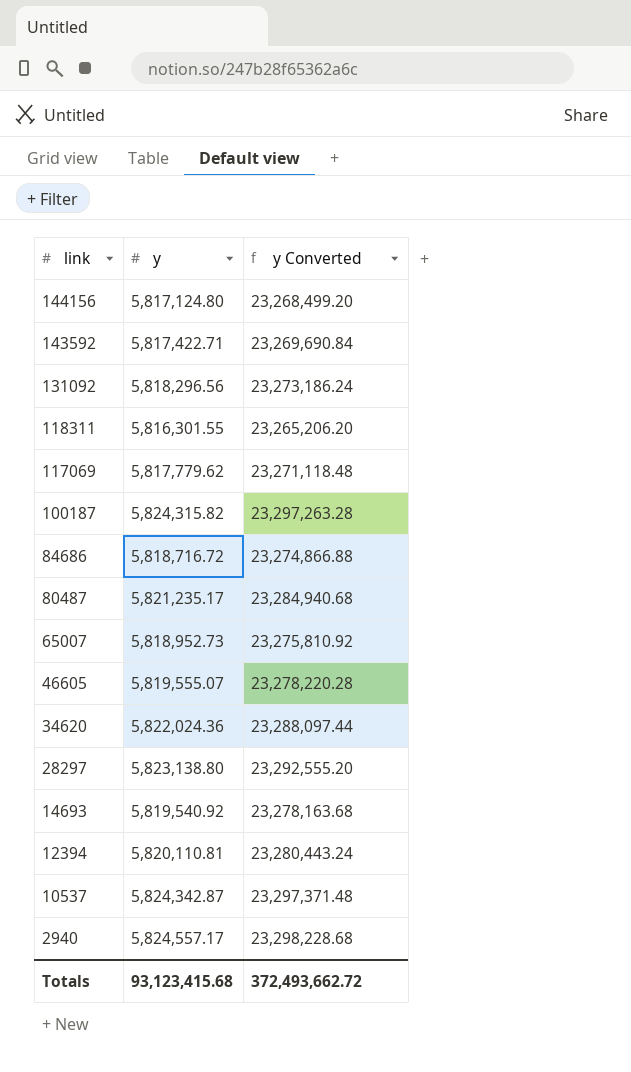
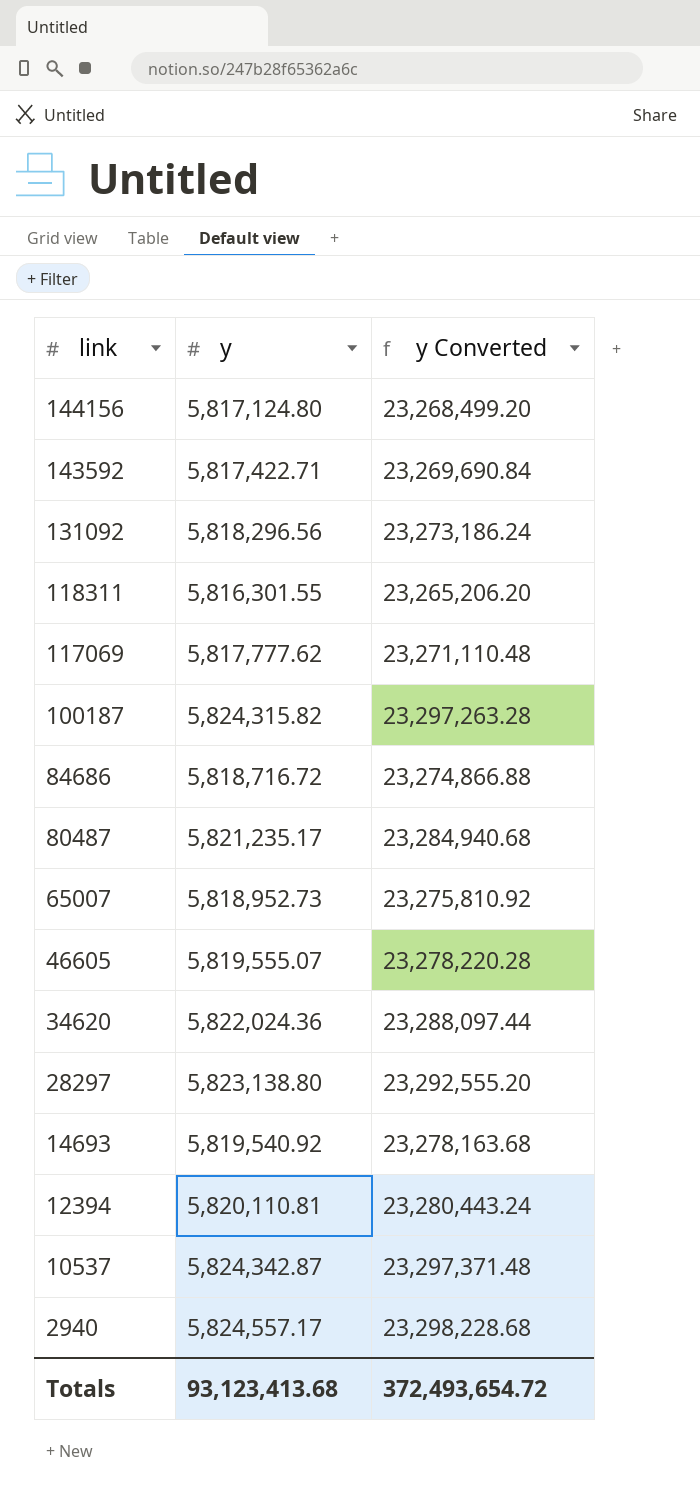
117069 | y: 5,817,779.62 -> 5,817,777.62
117069 | y Converted: 23,271,118.48 -> 23,271,110.48
Totals | y: 93,123,415.68 -> 93,123,413.68
Totals | y Converted: 372,493,662.72 -> 372,493,654.72

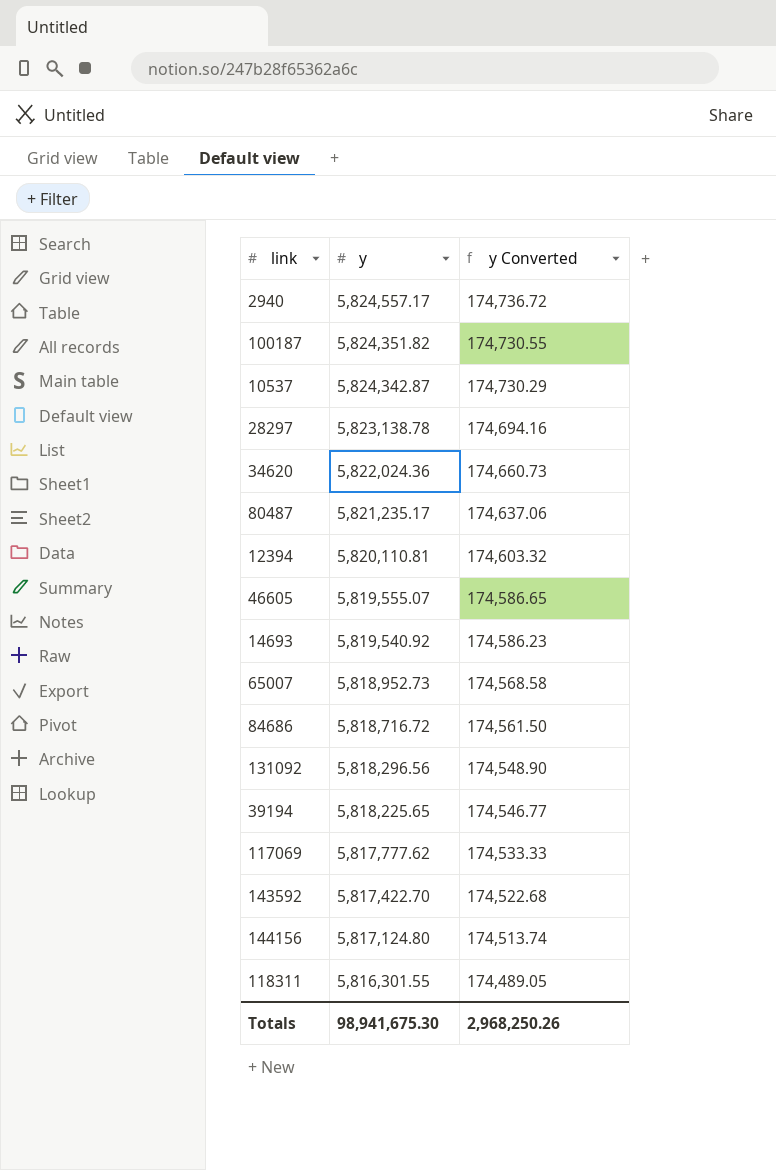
row order: link descending -> y descending
column y Converted | formula: [y] * 4 -> [y] * 0.03
100187 | y: 5,824,315.82 -> 5,824,351.82
28297 | y: 5,823,138.80 -> 5,823,138.78
row 39194: none -> 5,818,225.65 | 174,546.77
143592 | y: 5,817,422.71 -> 5,817,422.70
Totals | y: 93,123,413.68 -> 98,941,675.30
Totals | y Converted: 372,493,654.72 -> 2,968,250.26

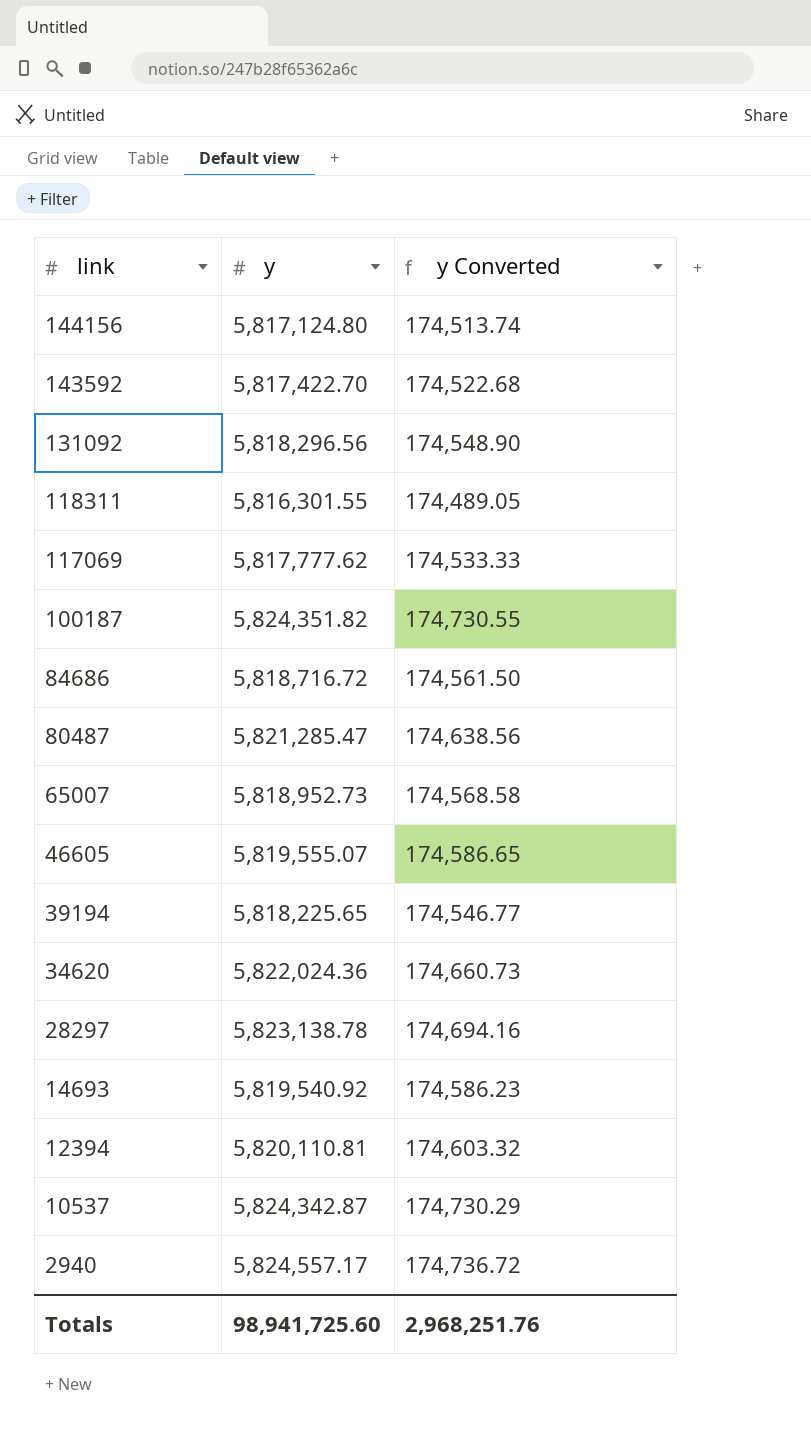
row order: y descending -> link descending
80487 | y: 5,821,235.17 -> 5,821,285.47
80487 | y Converted: 174,637.06 -> 174,638.56
Totals | y: 98,941,675.30 -> 98,941,725.60
Totals | y Converted: 2,968,250.26 -> 2,968,251.76

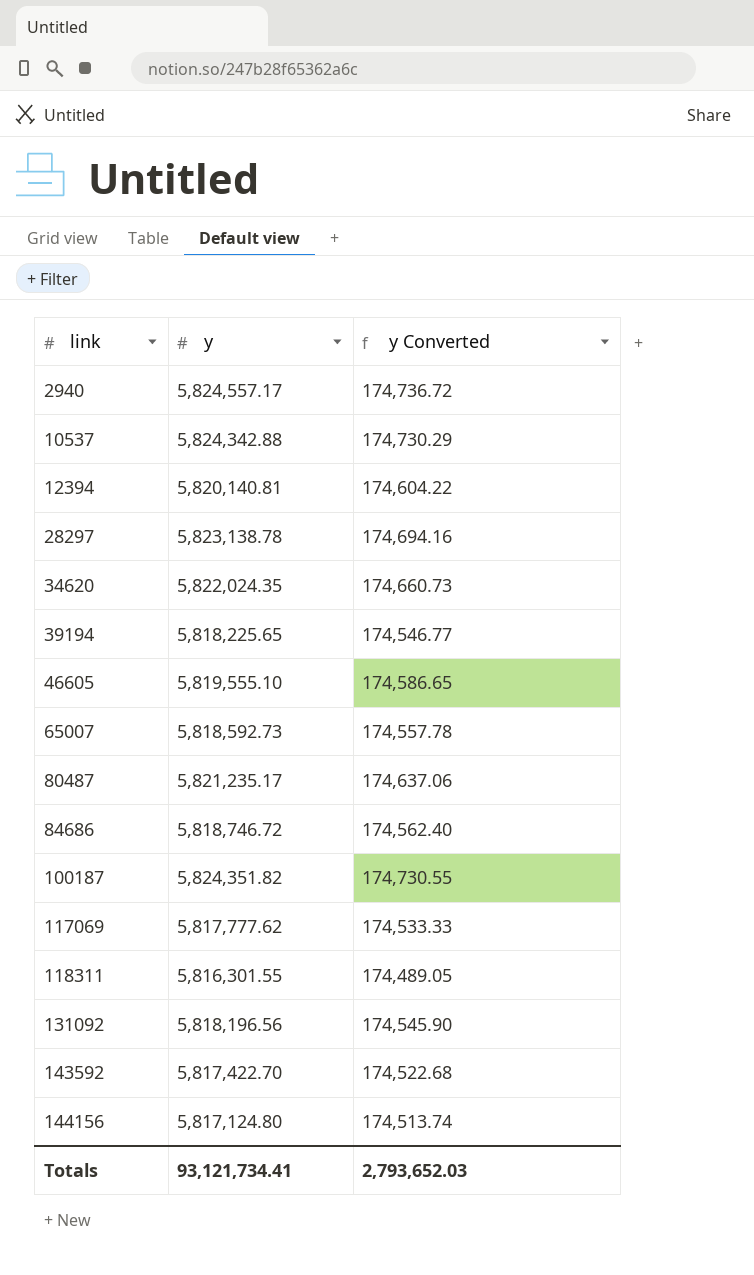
row order: link descending -> link ascending
row 14693: 5,819,540.92 | 174,586.23 -> none
10537 | y: 5,824,342.87 -> 5,824,342.88
12394 | y: 5,820,110.81 -> 5,820,140.81
12394 | y Converted: 174,603.32 -> 174,604.22
34620 | y: 5,822,024.36 -> 5,822,024.35
46605 | y: 5,819,555.07 -> 5,819,555.10
65007 | y: 5,818,952.73 -> 5,818,592.73
65007 | y Converted: 174,568.58 -> 174,557.78
80487 | y: 5,821,285.47 -> 5,821,235.17
80487 | y Converted: 174,638.56 -> 174,637.06
84686 | y: 5,818,716.72 -> 5,818,746.72
84686 | y Converted: 174,561.50 -> 174,562.40
131092 | y: 5,818,296.56 -> 5,818,196.56
131092 | y Converted: 174,548.90 -> 174,545.90
Totals | y: 98,941,725.60 -> 93,121,734.41
Totals | y Converted: 2,968,251.76 -> 2,793,652.03

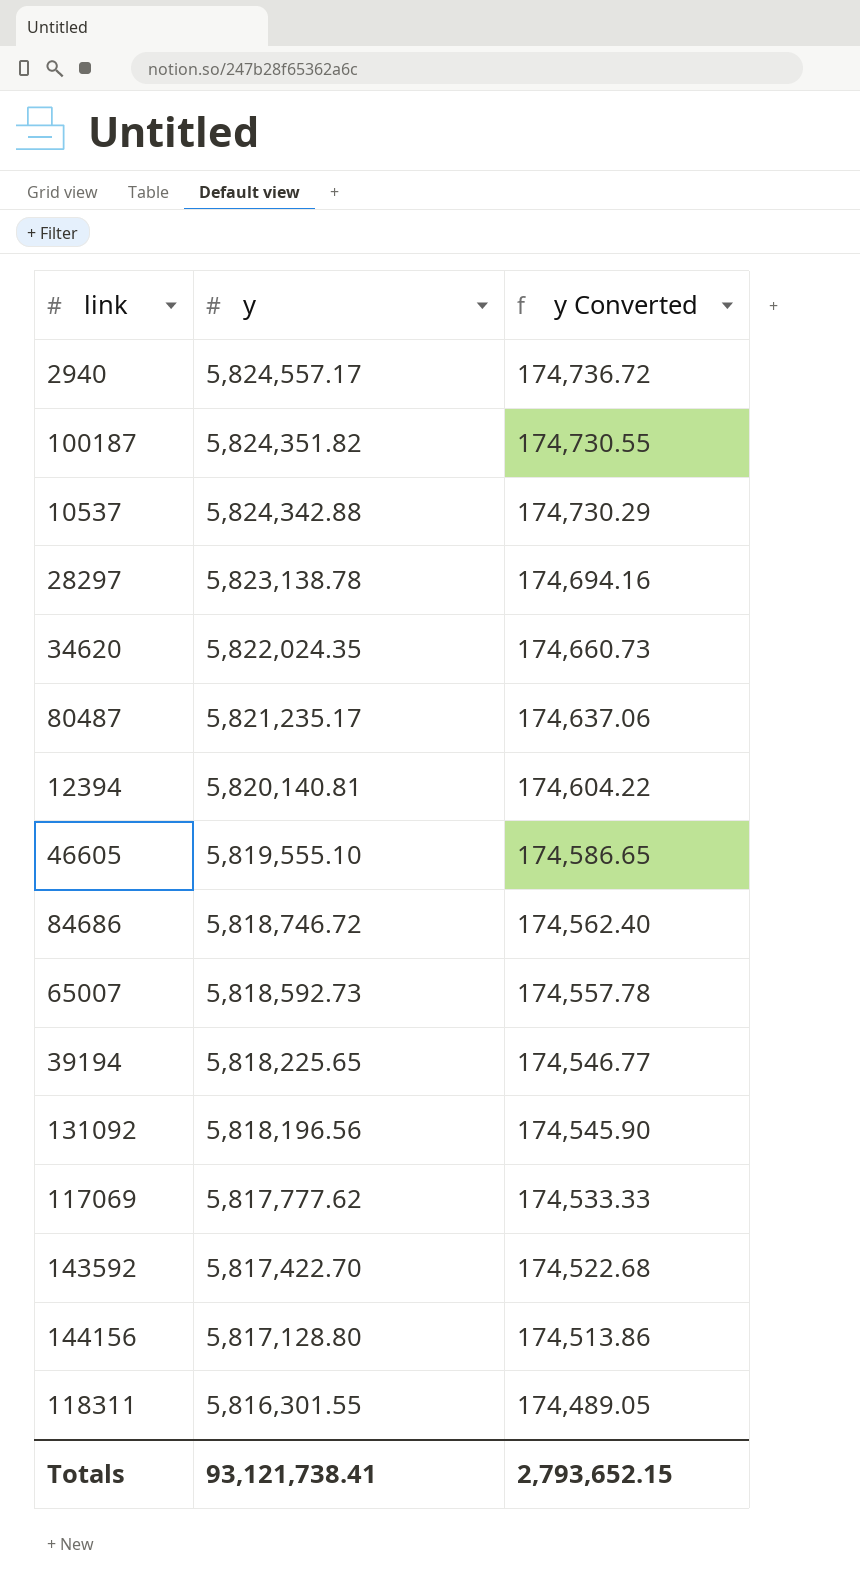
row order: link ascending -> y descending
144156 | y: 5,817,124.80 -> 5,817,128.80
144156 | y Converted: 174,513.74 -> 174,513.86
Totals | y: 93,121,734.41 -> 93,121,738.41
Totals | y Converted: 2,793,652.03 -> 2,793,652.15

